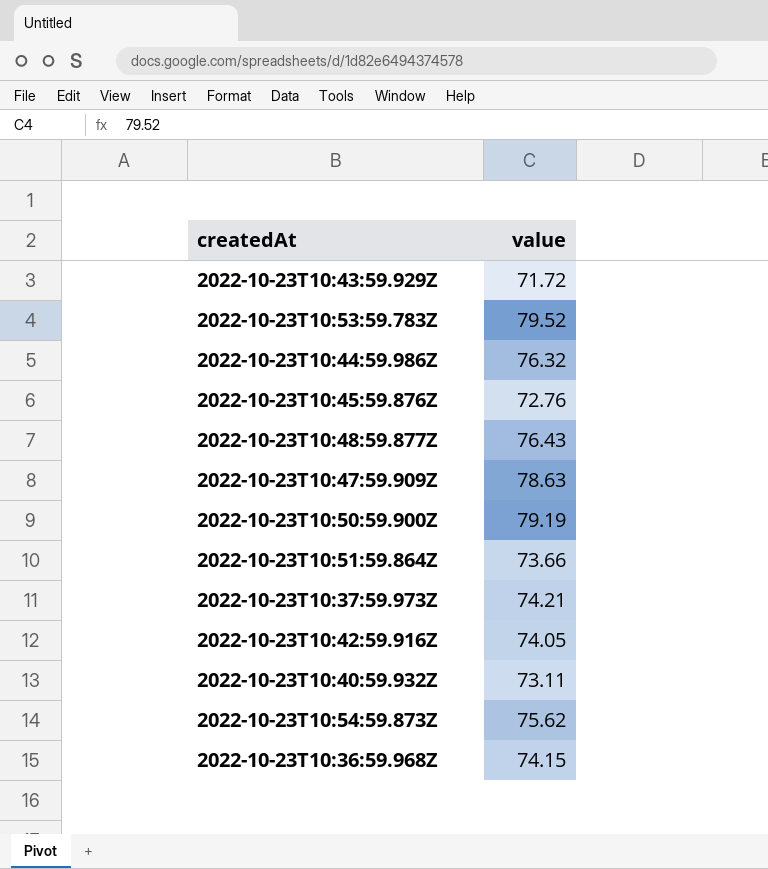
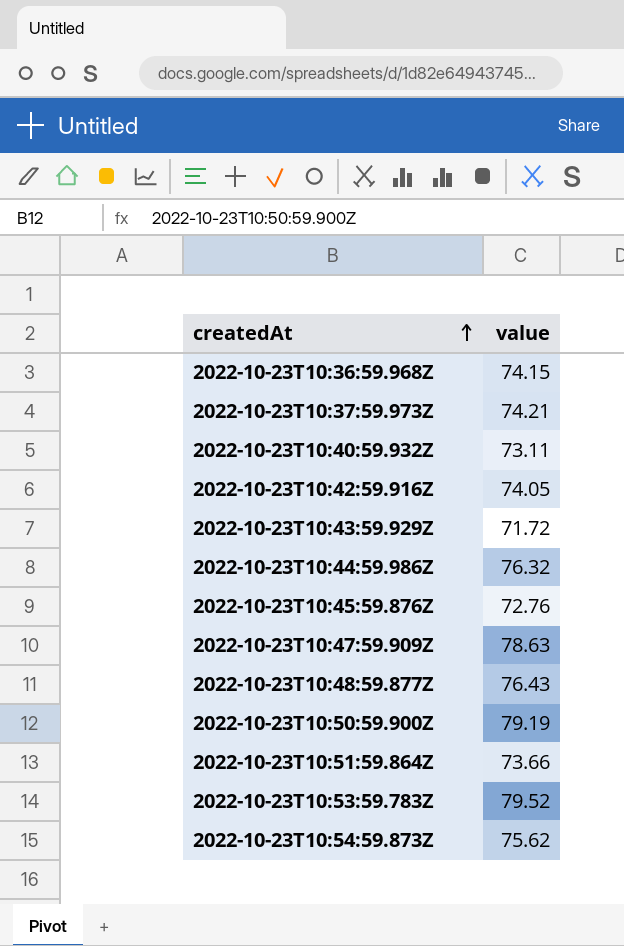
row order: none -> createdAt ascending

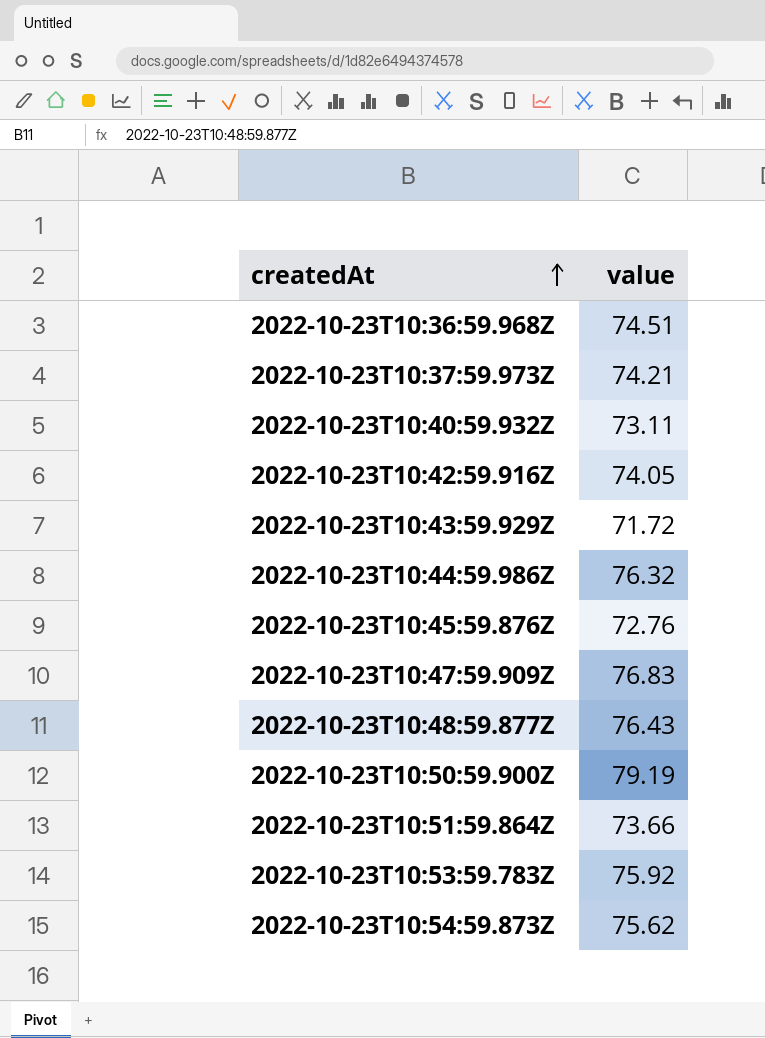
2022-10-23T10:36:59.968Z | value: 74.15 -> 74.51
2022-10-23T10:47:59.909Z | value: 78.63 -> 76.83
2022-10-23T10:53:59.783Z | value: 79.52 -> 75.92

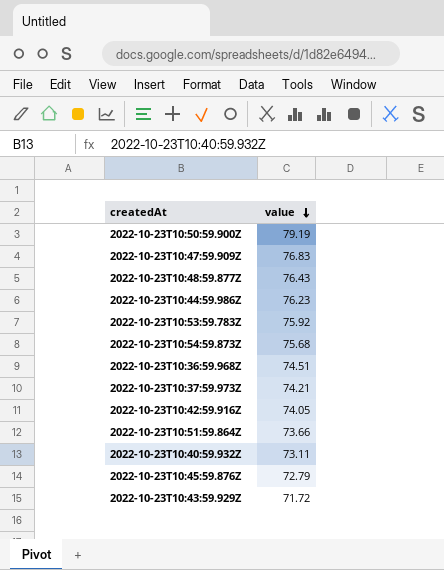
row order: createdAt ascending -> value descending
2022-10-23T10:44:59.986Z | value: 76.32 -> 76.23
2022-10-23T10:54:59.873Z | value: 75.62 -> 75.68
2022-10-23T10:45:59.876Z | value: 72.76 -> 72.79

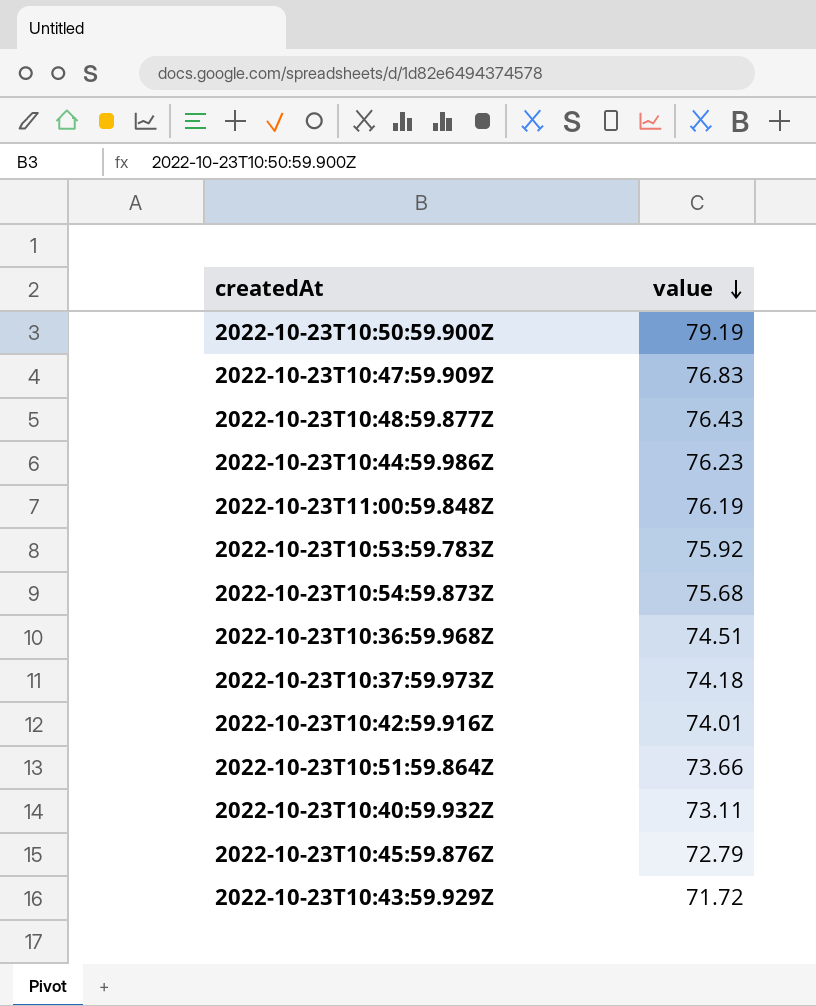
row 2022-10-23T11:00:59.848Z: none -> 76.19
2022-10-23T10:37:59.973Z | value: 74.21 -> 74.18
2022-10-23T10:42:59.916Z | value: 74.05 -> 74.01

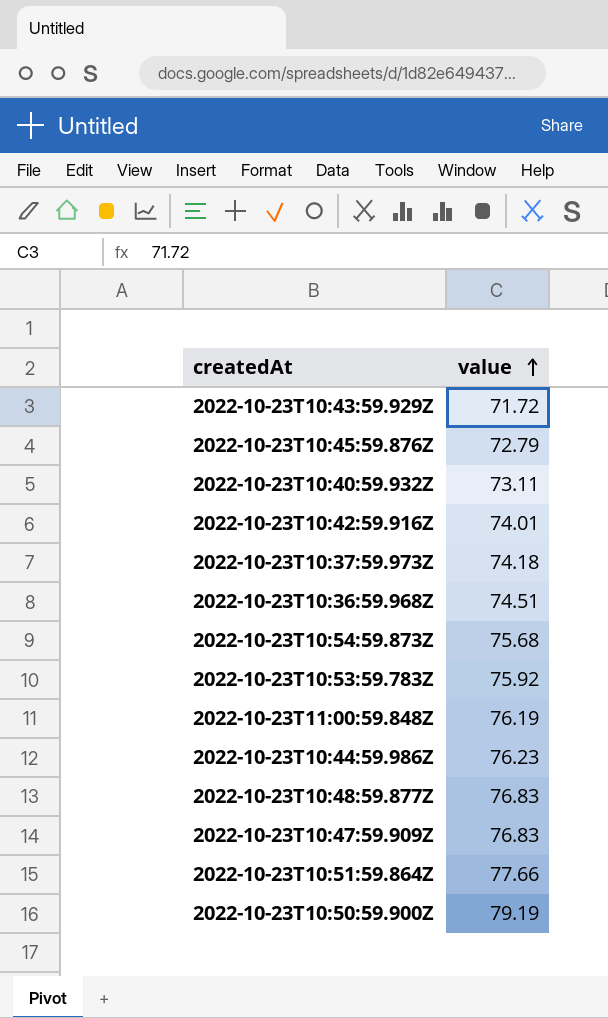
row order: value descending -> value ascending
2022-10-23T10:48:59.877Z | value: 76.43 -> 76.83
2022-10-23T10:51:59.864Z | value: 73.66 -> 77.66

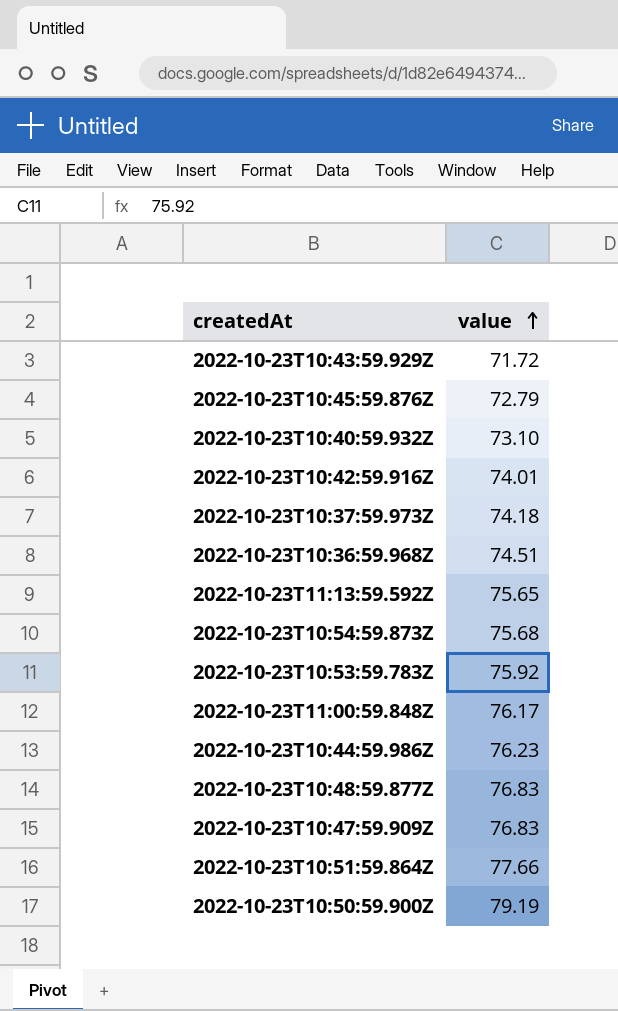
2022-10-23T10:40:59.932Z | value: 73.11 -> 73.10
row 2022-10-23T11:13:59.592Z: none -> 75.65
2022-10-23T11:00:59.848Z | value: 76.19 -> 76.17

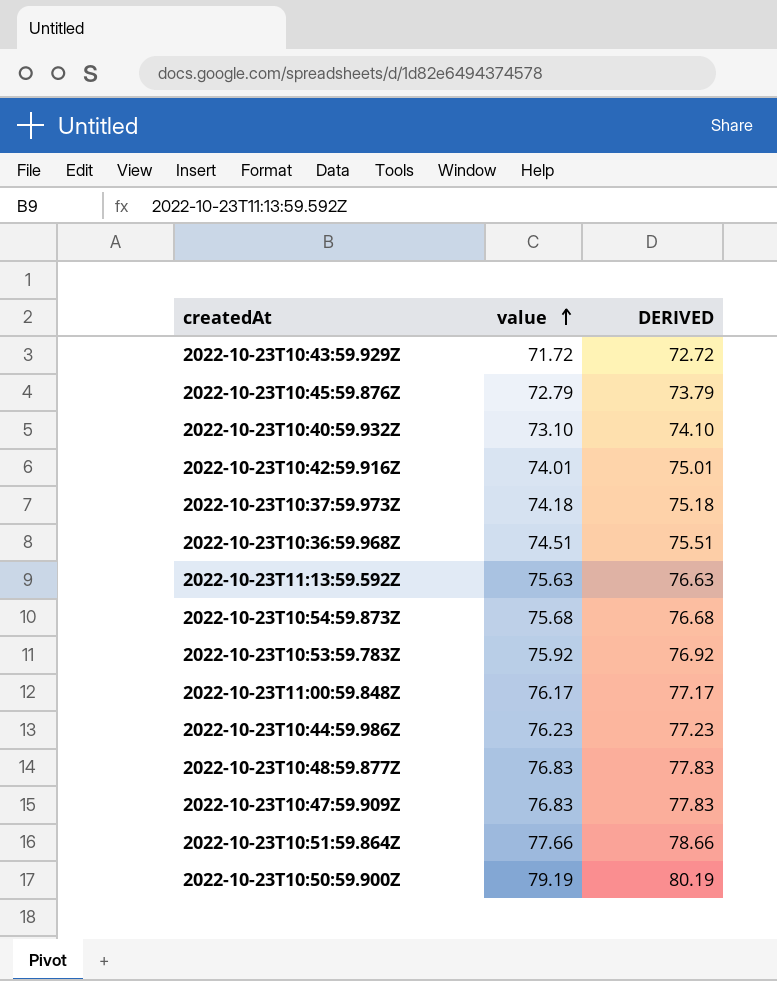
column DERIVED | formula: none -> [value] + 1
2022-10-23T11:13:59.592Z | value: 75.65 -> 75.63

